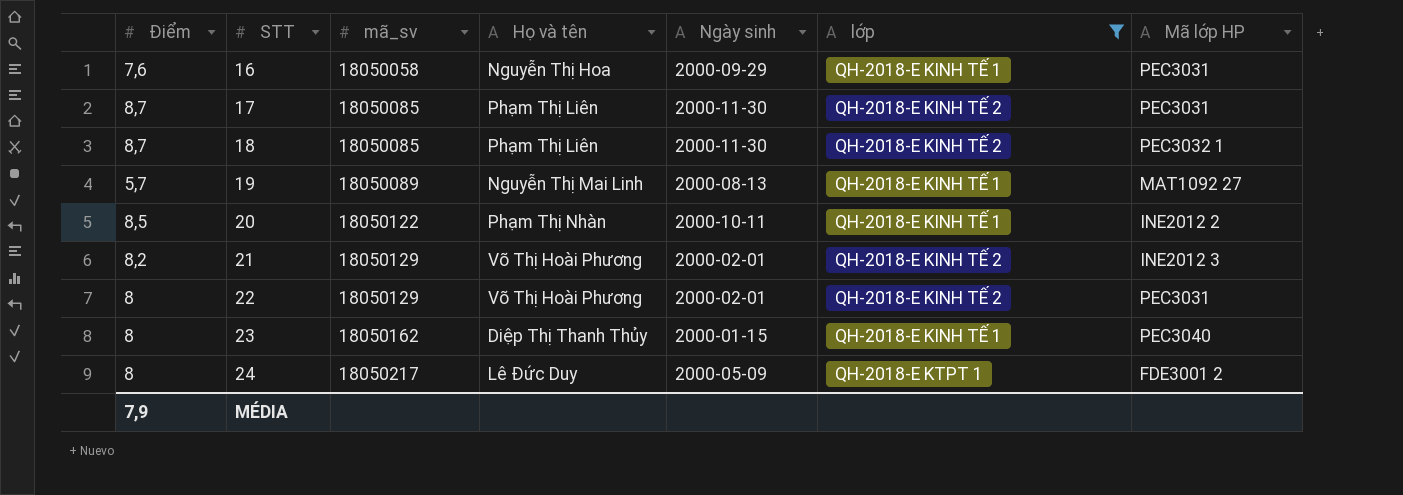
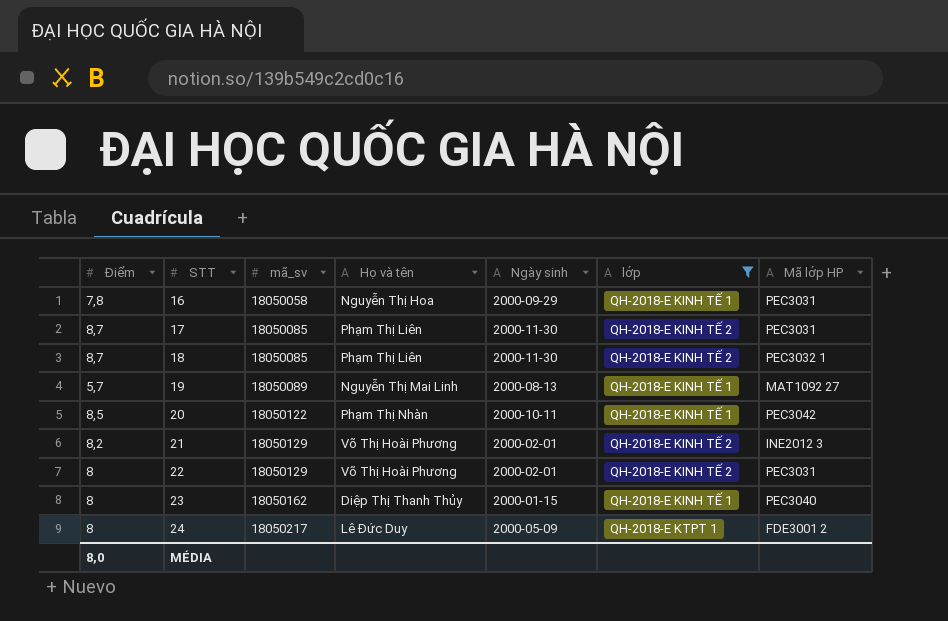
16 | Điểm: 7,6 -> 7,8
20 | Mã lớp HP: INE2012 2 -> PEC3042
MÉDIA | Điểm: 7,9 -> 8,0

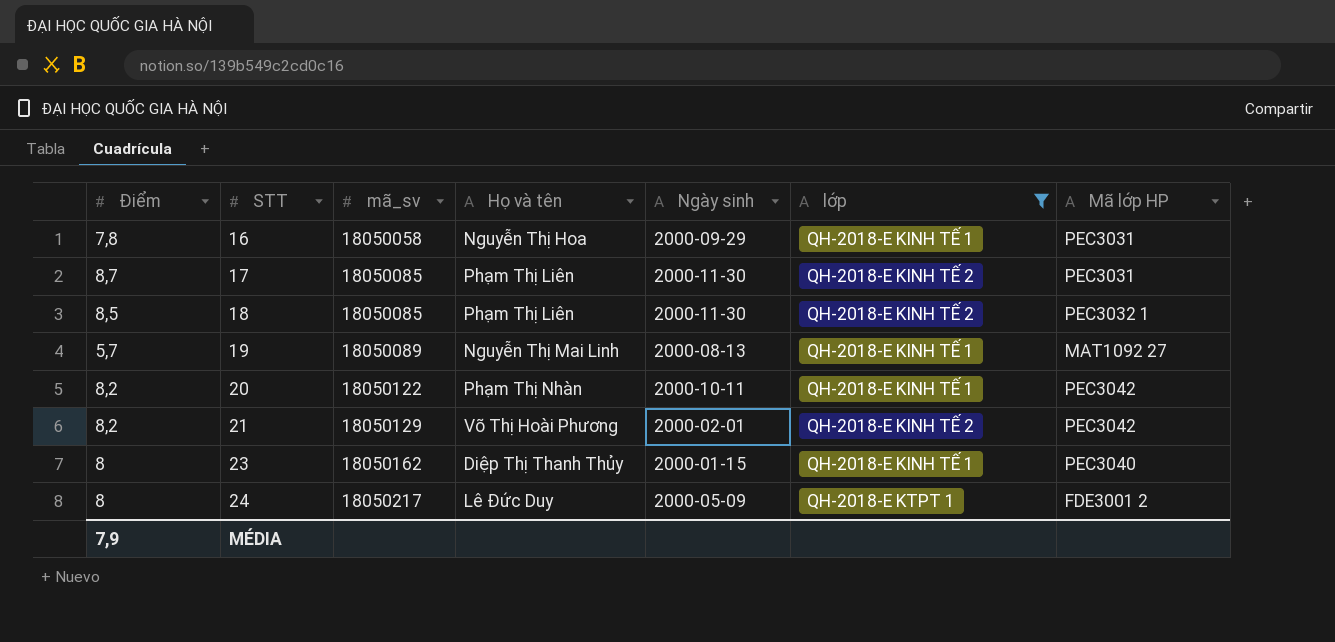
row 22: 8 | 18050129 | Võ Thị Hoài Phương | 2000-02-01 | QH-2018-E KINH TẾ 2 | PEC3031 -> none
18 | Điểm: 8,7 -> 8,5
20 | Điểm: 8,5 -> 8,2
21 | Mã lớp HP: INE2012 3 -> PEC3042
MÉDIA | Điểm: 8,0 -> 7,9

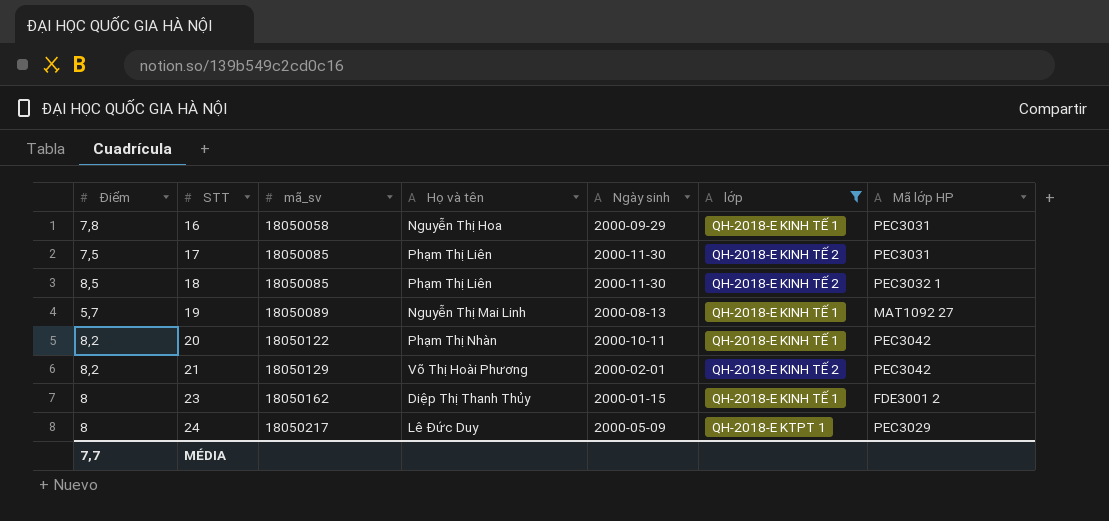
17 | Điểm: 8,7 -> 7,5
23 | Mã lớp HP: PEC3040 -> FDE3001 2
24 | Mã lớp HP: FDE3001 2 -> PEC3029
MÉDIA | Điểm: 7,9 -> 7,7

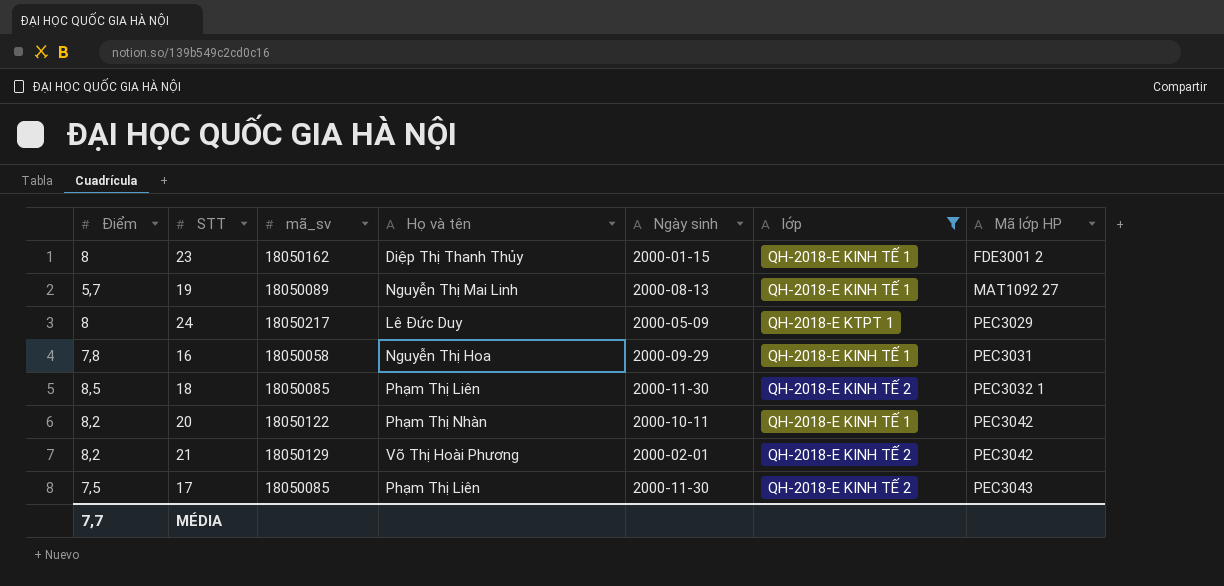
row order: STT ascending -> Mã lớp HP ascending
17 | Mã lớp HP: PEC3031 -> PEC3043

